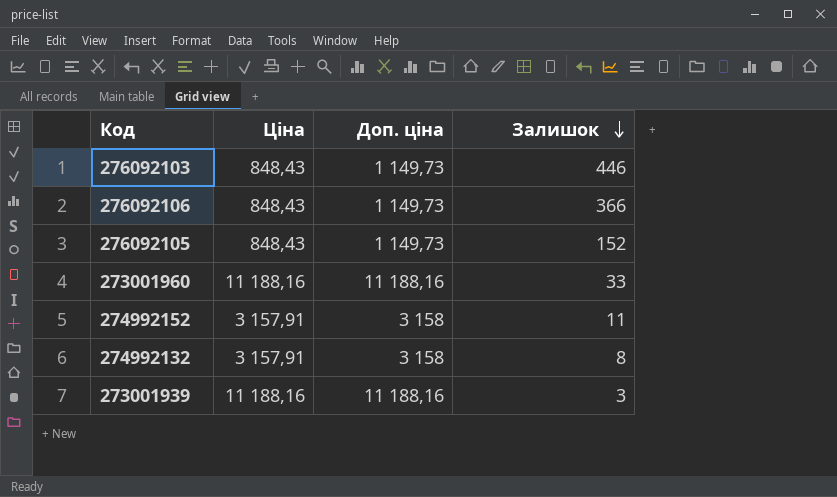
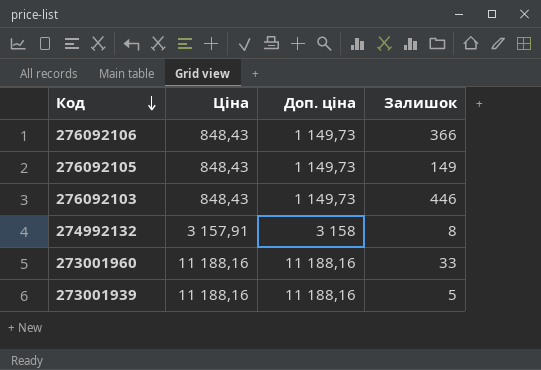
row order: Залишок descending -> Код descending
row 274992152: 3 157,91 | 3 158 | 11 -> none
276092105 | Залишок: 152 -> 149
273001939 | Залишок: 3 -> 5

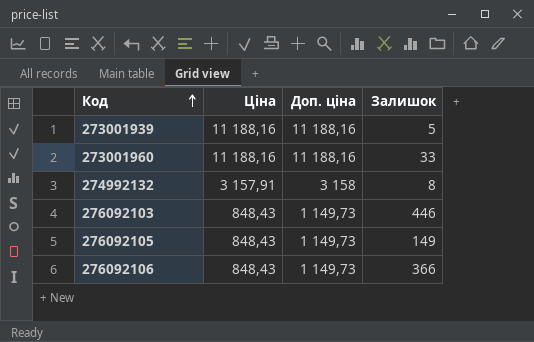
row order: Код descending -> Код ascending

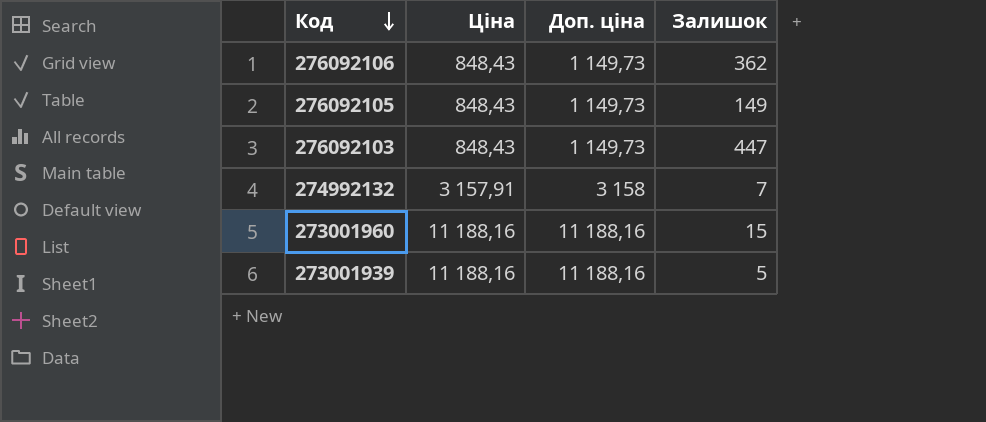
row order: Код ascending -> Код descending
276092106 | Залишок: 366 -> 362
276092103 | Залишок: 446 -> 447
274992132 | Залишок: 8 -> 7
273001960 | Залишок: 33 -> 15

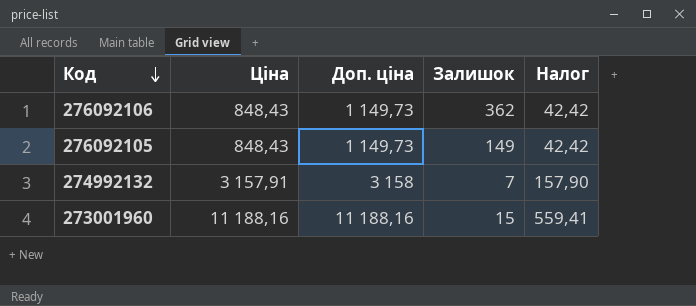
column Налог | formula: none -> [Ціна] * 0,05
row 276092103: 848,43 | 1 149,73 | 447 -> none
row 273001939: 11 188,16 | 11 188,16 | 5 -> none

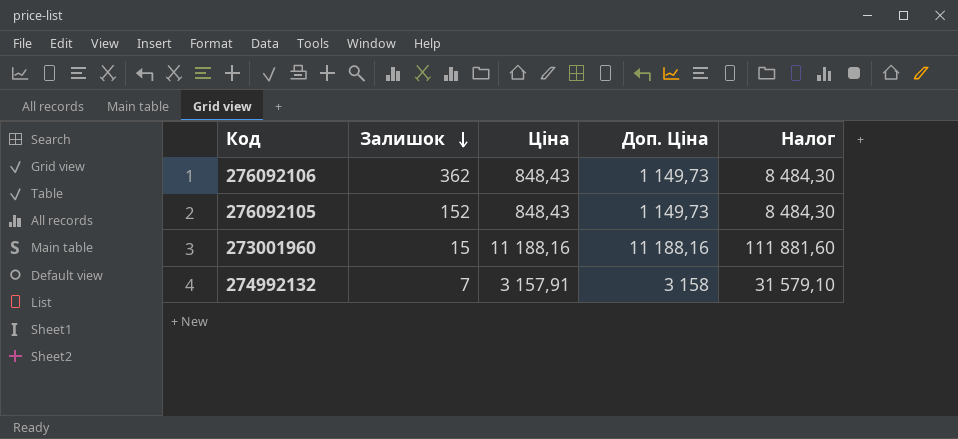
row order: Код descending -> Залишок descending
column Залишок | position: 4 -> 2
column name: Доп. ціна -> Доп. Ціна
column Налог | formula: [Ціна] * 0,05 -> [Ціна] * 10
276092105 | Залишок: 149 -> 152

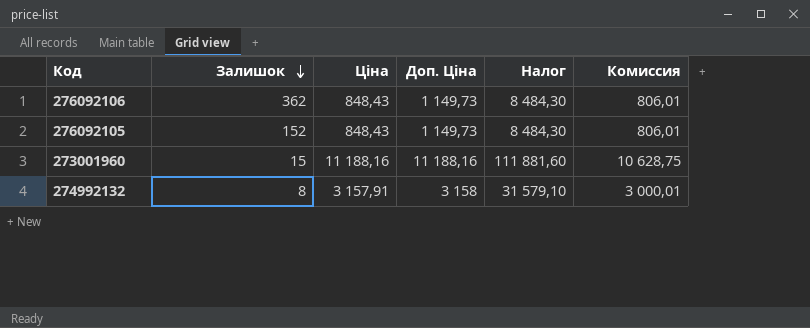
column Комиссия | formula: none -> [Ціна] * 0,95
274992132 | Залишок: 7 -> 8

